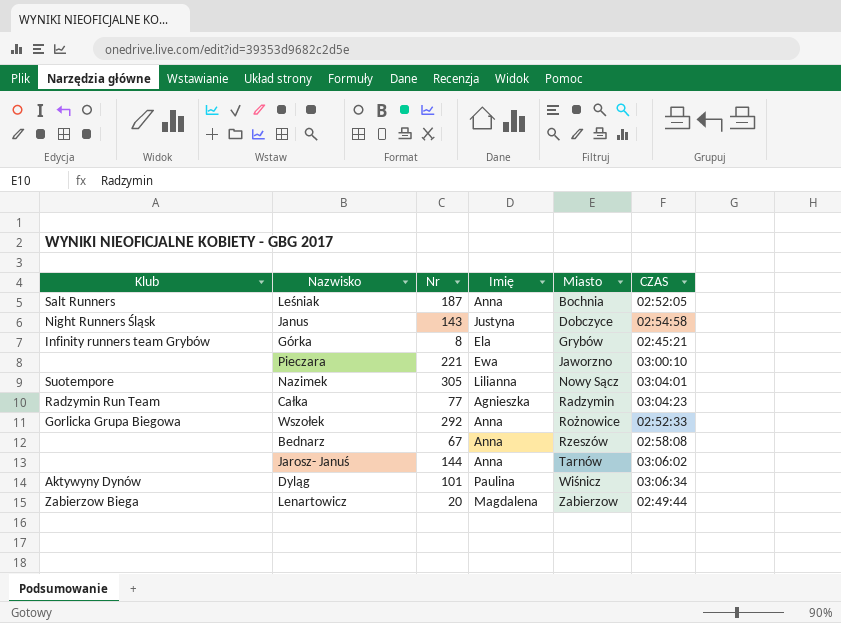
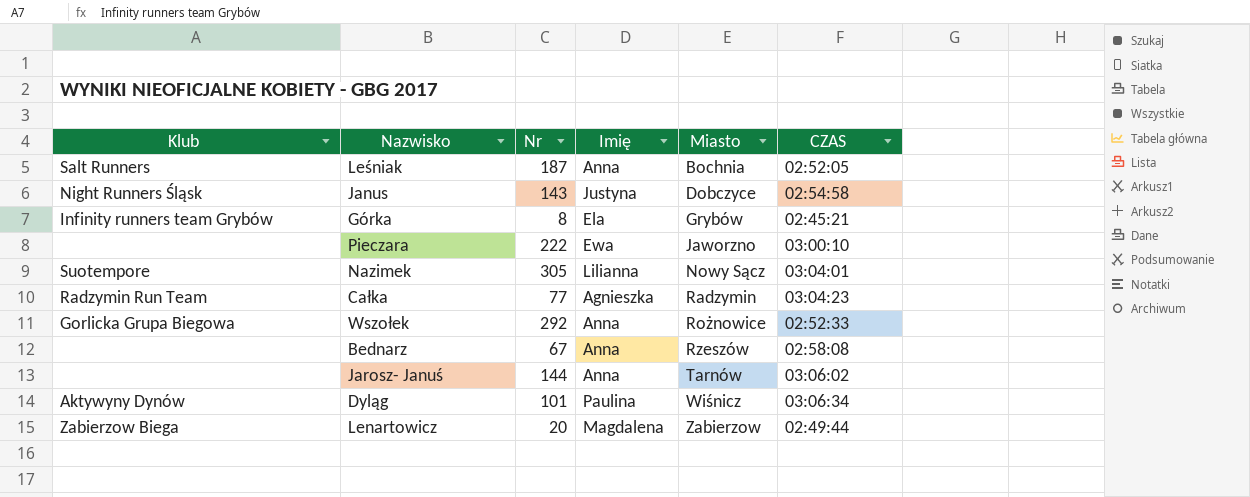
Pieczara | Nr: 221 -> 222

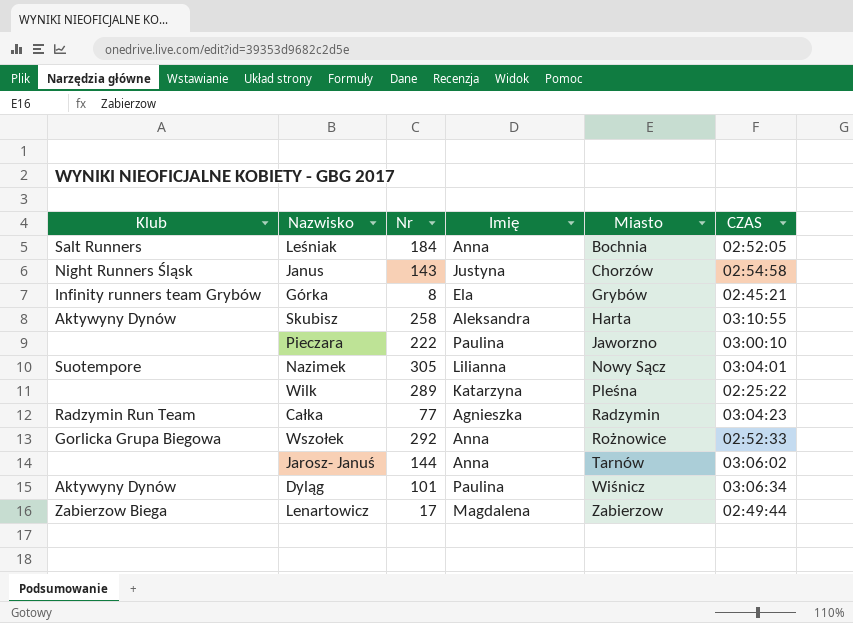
row Bednarz: none | 67 | Anna | Rzeszów | 02:58:08 -> none
Leśniak | Nr: 187 -> 184
Janus | Miasto: Dobczyce -> Chorzów
row Skubisz: none -> Aktywyny Dynów | 258 | Aleksandra | Harta | 03:10:55
Pieczara | Imię: Ewa -> Paulina
row Wilk: none -> none | 289 | Katarzyna | Pleśna | 02:25:22
Lenartowicz | Nr: 20 -> 17

